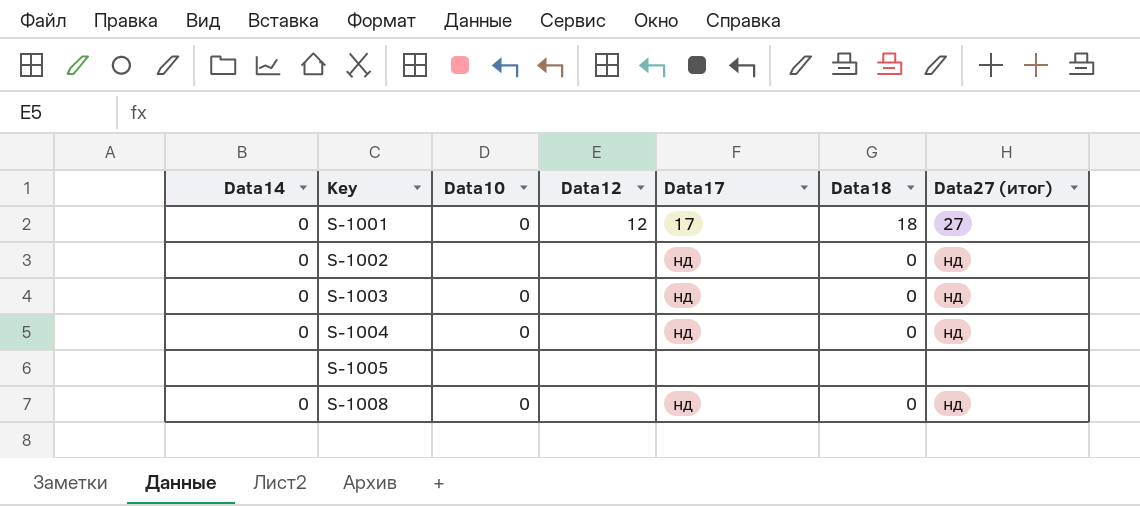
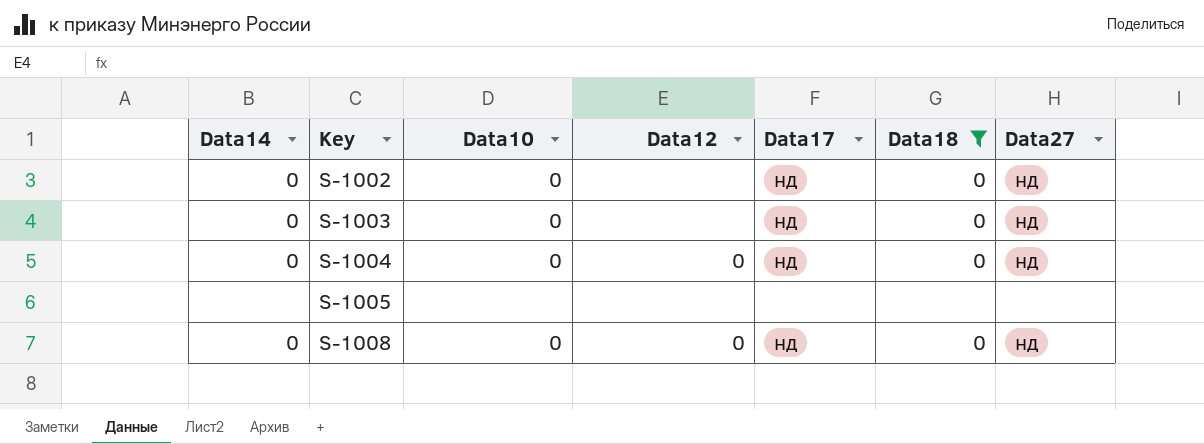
filter: none -> Data18 != 18
column name: Data27 (итог) -> Data27
S-1002 | Data10: none -> 0
S-1004 | Data12: none -> 0
S-1008 | Data12: none -> 0

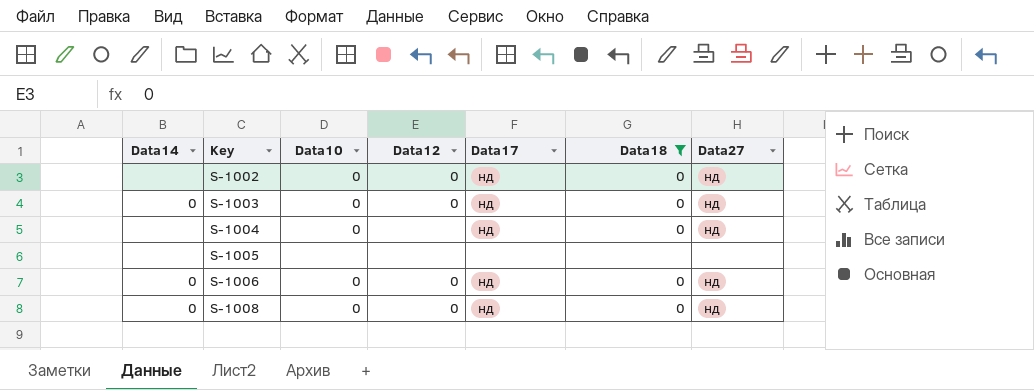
S-1002 | Data14: 0 -> none
S-1002 | Data12: none -> 0
S-1003 | Data12: none -> 0
S-1004 | Data14: 0 -> none
S-1004 | Data12: 0 -> none
row S-1006: none -> 0 | 0 | 0 | нд | 0 | нд

